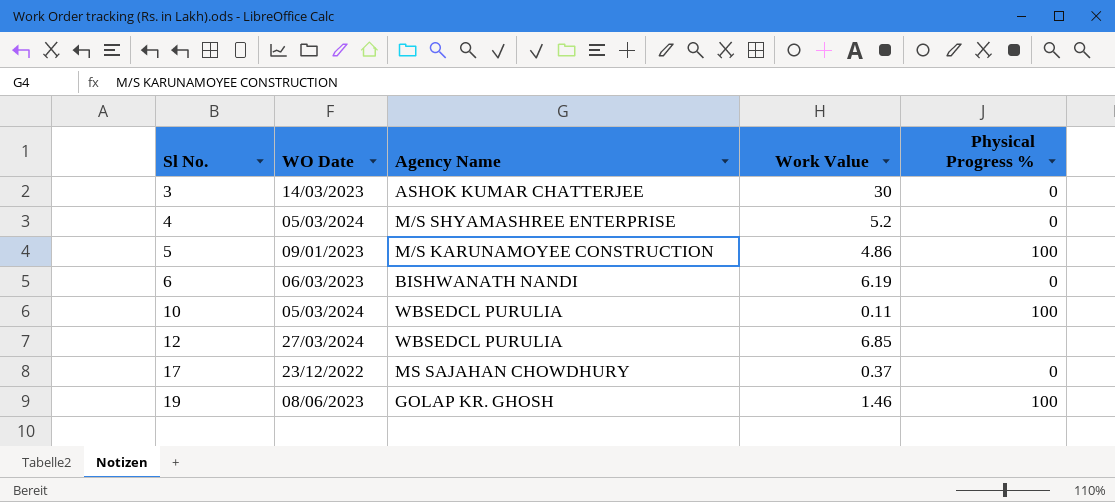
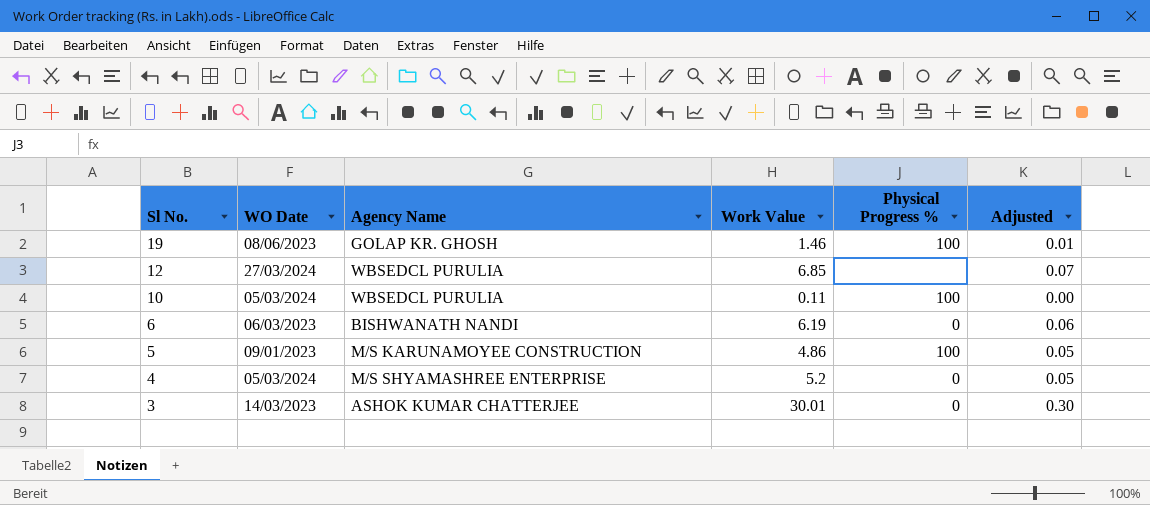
row order: Sl No. ascending -> Sl No. descending
column Adjusted | formula: none -> [Work Value] * 0.01
row 17: 23/12/2022 | MS SAJAHAN CHOWDHURY | 0.37 | 0 -> none
3 | Work Value: 30 -> 30.01

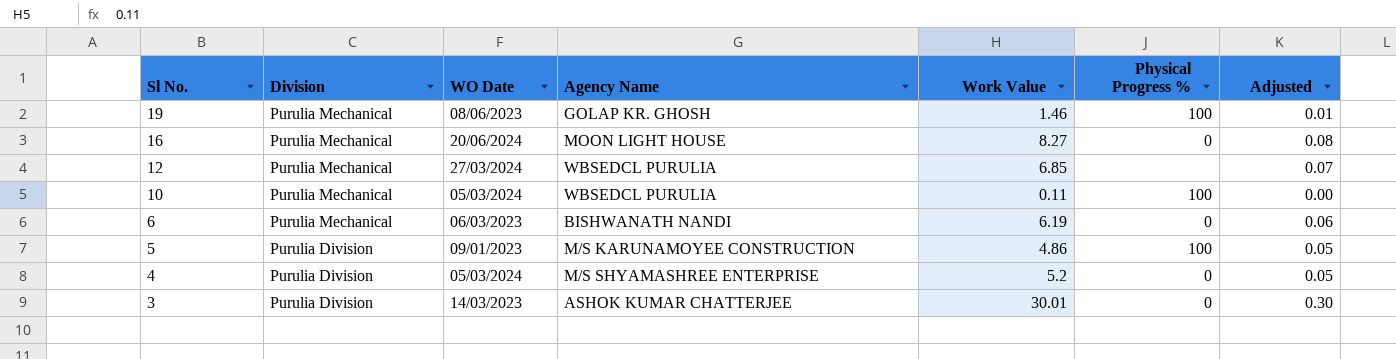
column Division | position: none -> 2
row 16: none -> Purulia Mechanical | 20/06/2024 | MOON LIGHT HOUSE | 8.27 | 0 | 0.08

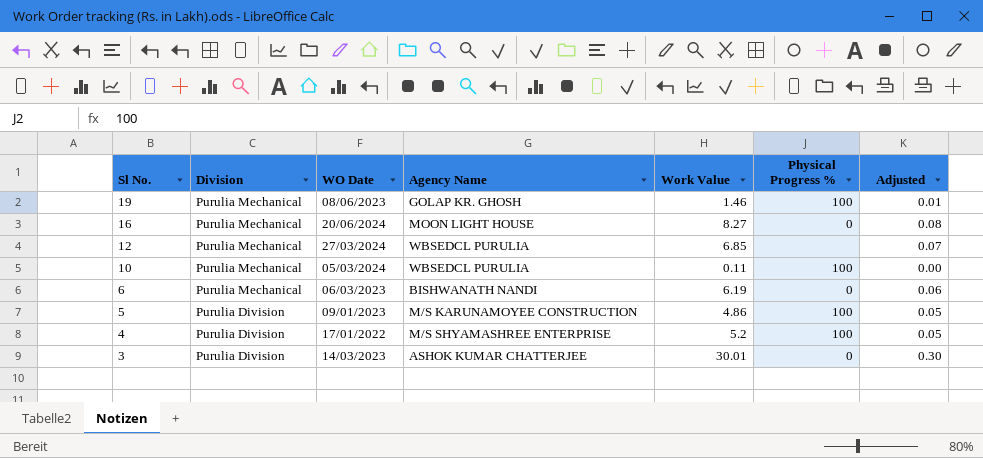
4 | WO Date: 05/03/2024 -> 17/01/2022
4 | Physical Progress %: 0 -> 100

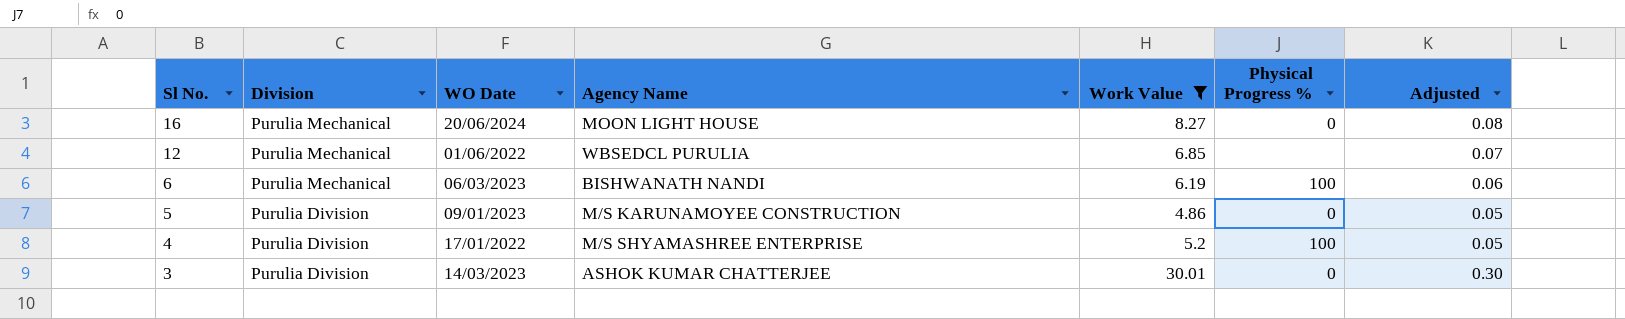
filter: none -> Work Value >= 4.86
12 | WO Date: 27/03/2024 -> 01/06/2022
6 | Physical Progress %: 0 -> 100
5 | Physical Progress %: 100 -> 0

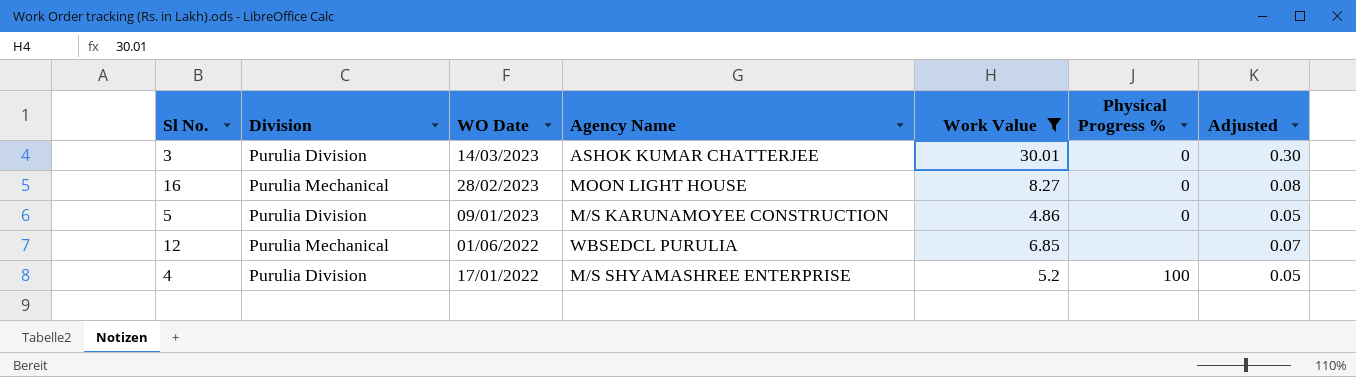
row order: Sl No. descending -> WO Date descending
row 6: Purulia Mechanical | 06/03/2023 | BISHWANATH NANDI | 6.19 | 100 | 0.06 -> none
16 | WO Date: 20/06/2024 -> 28/02/2023

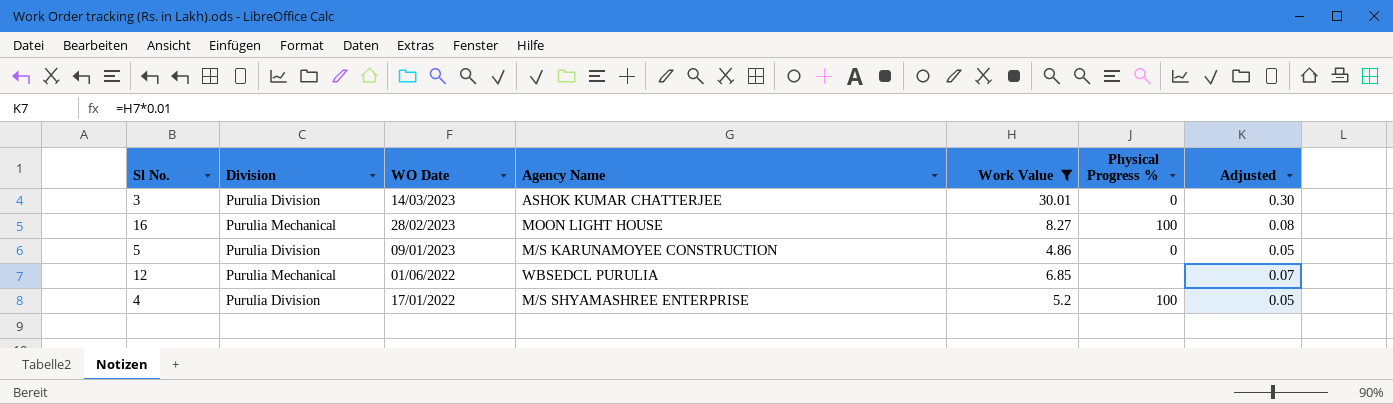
16 | Physical Progress %: 0 -> 100

